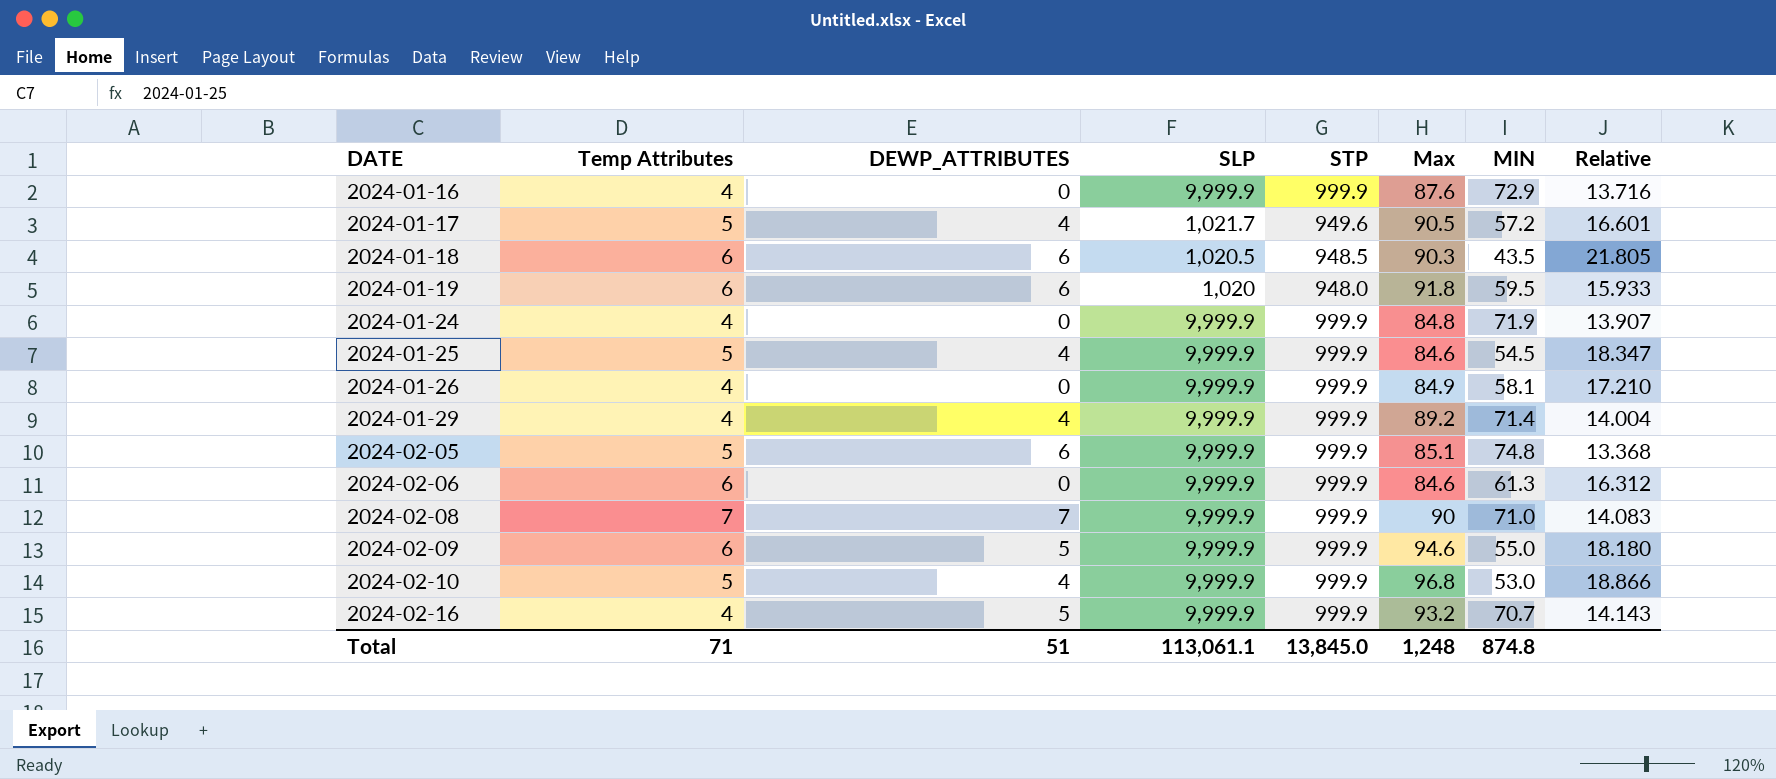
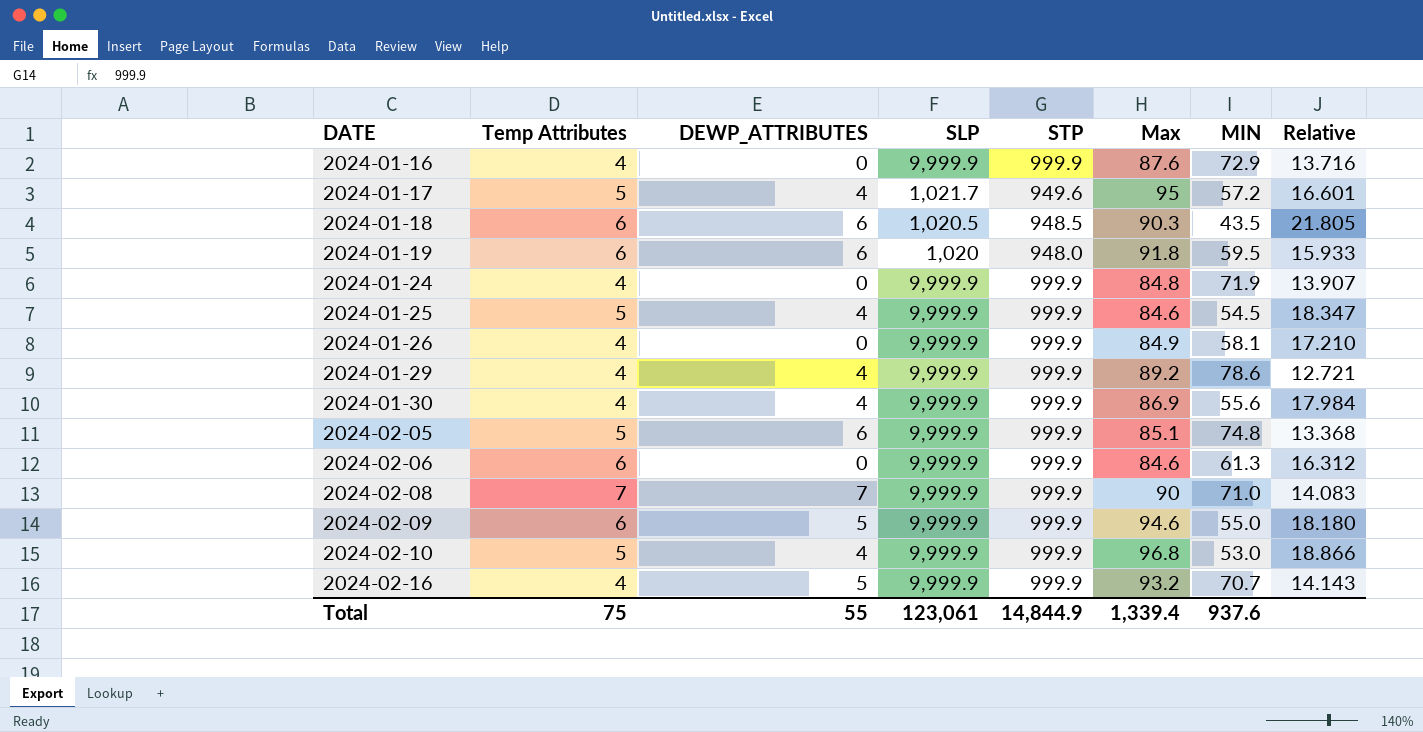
2024-01-17 | Max: 90.5 -> 95
2024-01-29 | MIN: 71.4 -> 78.6
2024-01-29 | Relative: 14.004 -> 12.721
row 2024-01-30: none -> 4 | 4 | 9,999.9 | 999.9 | 86.9 | 55.6 | 17.984
Total | Temp Attributes: 71 -> 75
Total | DEWP_ATTRIBUTES: 51 -> 55
Total | SLP: 113,061.1 -> 123,061
Total | STP: 13,845.0 -> 14,844.9
Total | Max: 1,248 -> 1,339.4
Total | MIN: 874.8 -> 937.6

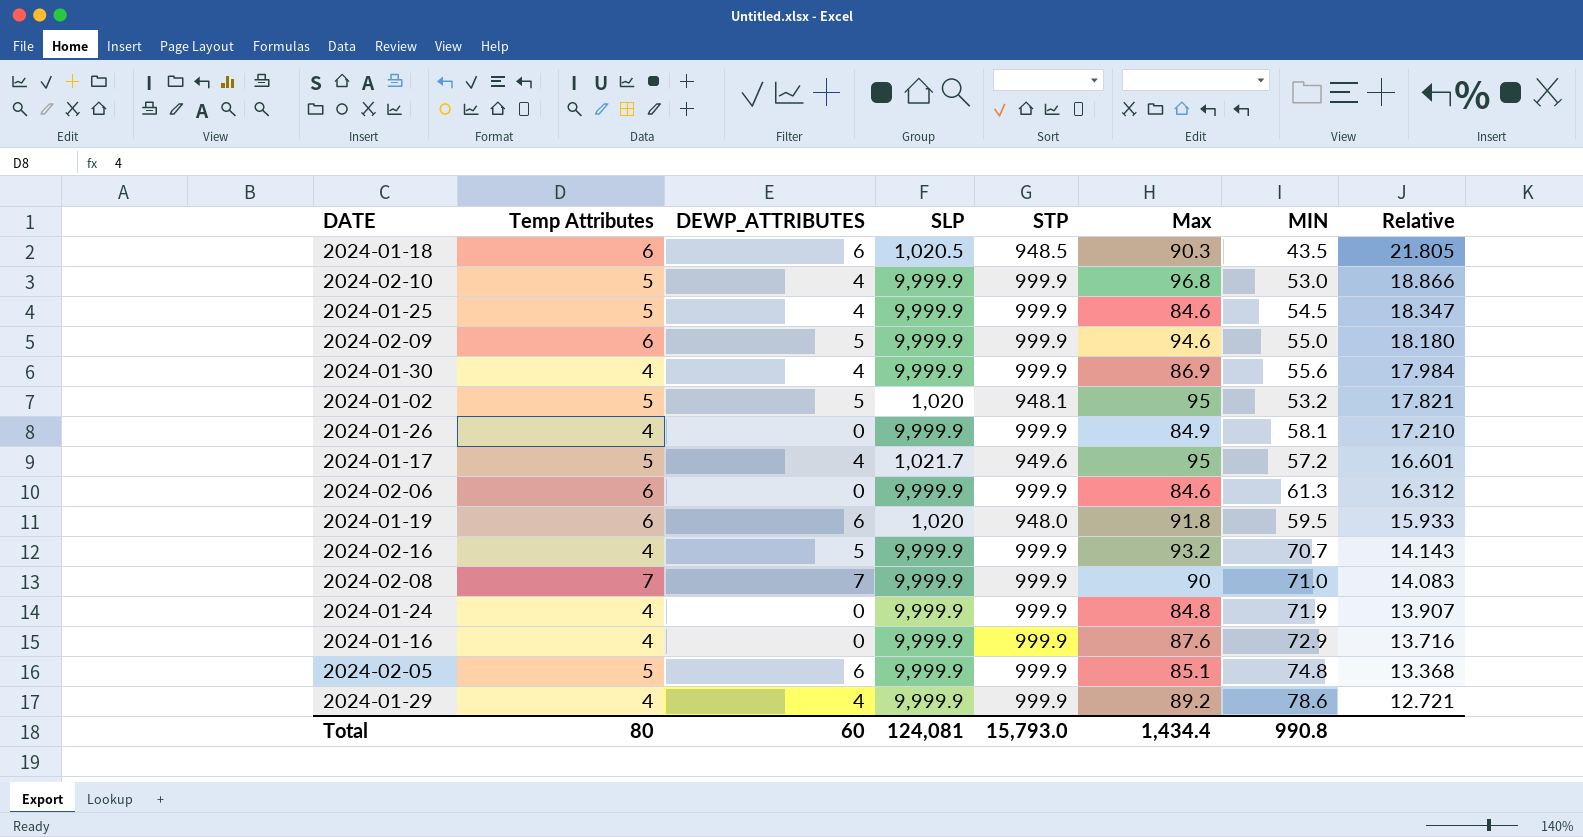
row order: DATE ascending -> Relative descending
row 2024-01-02: none -> 5 | 5 | 1,020 | 948.1 | 95 | 53.2 | 17.821
Total | Temp Attributes: 75 -> 80
Total | DEWP_ATTRIBUTES: 55 -> 60
Total | SLP: 123,061 -> 124,081
Total | STP: 14,844.9 -> 15,793.0
Total | Max: 1,339.4 -> 1,434.4
Total | MIN: 937.6 -> 990.8

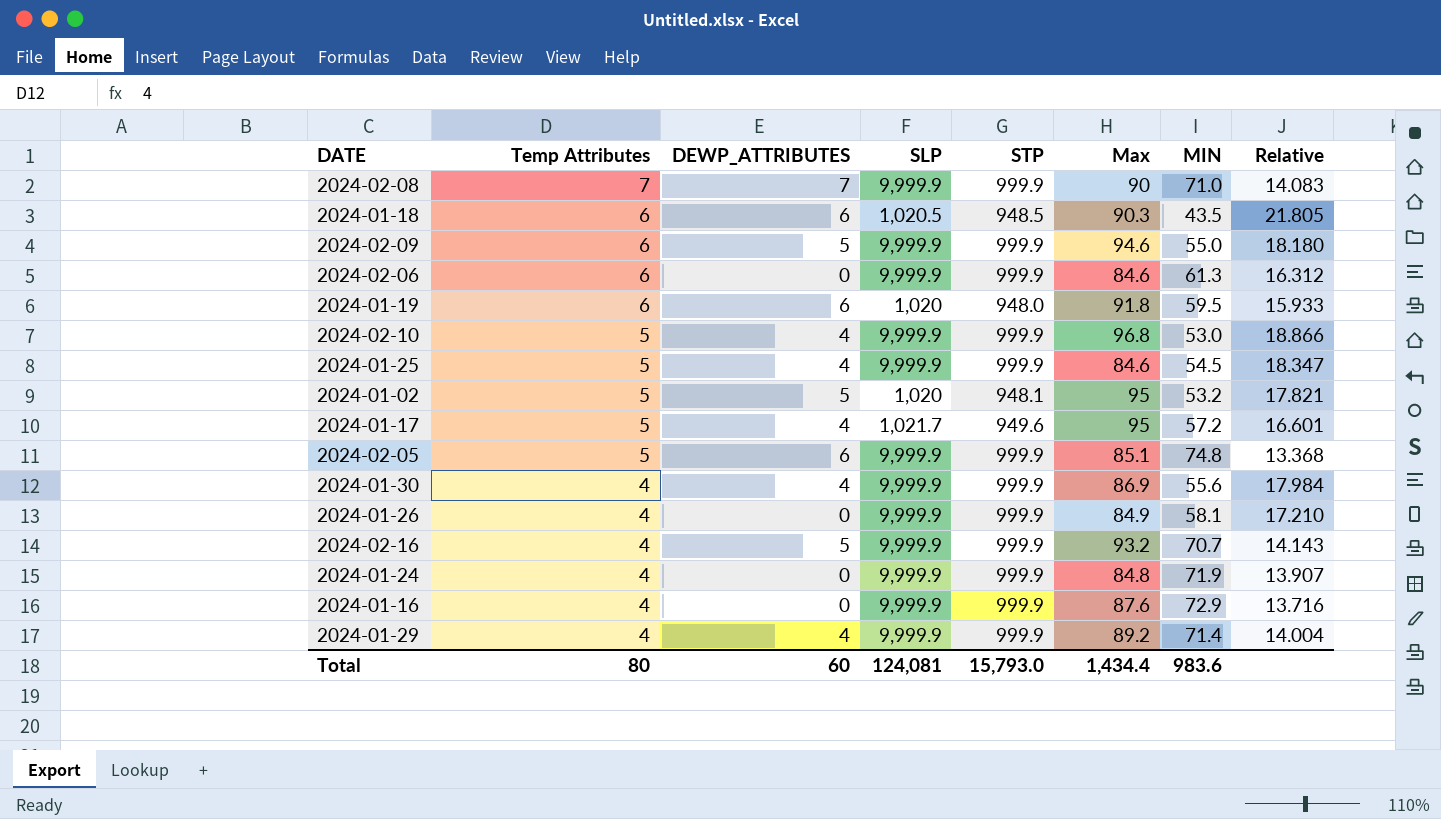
row order: Relative descending -> Temp Attributes descending
2024-01-29 | MIN: 78.6 -> 71.4
2024-01-29 | Relative: 12.721 -> 14.004
Total | MIN: 990.8 -> 983.6

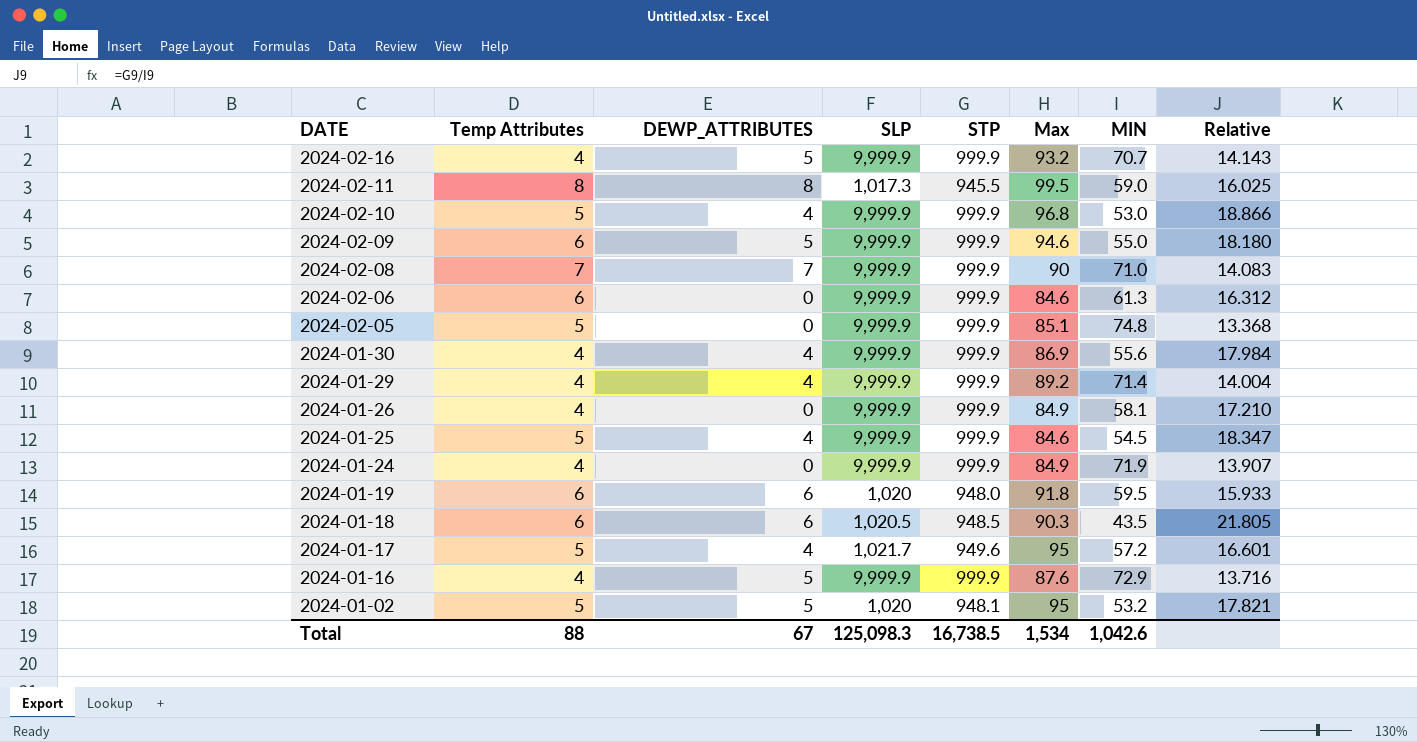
row order: Temp Attributes descending -> DATE descending
row 2024-02-11: none -> 8 | 8 | 1,017.3 | 945.5 | 99.5 | 59.0 | 16.025
2024-02-05 | DEWP_ATTRIBUTES: 6 -> 0
2024-01-24 | Max: 84.8 -> 84.9
2024-01-16 | DEWP_ATTRIBUTES: 0 -> 5
Total | Temp Attributes: 80 -> 88
Total | DEWP_ATTRIBUTES: 60 -> 67
Total | SLP: 124,081 -> 125,098.3
Total | STP: 15,793.0 -> 16,738.5
Total | Max: 1,434.4 -> 1,534
Total | MIN: 983.6 -> 1,042.6

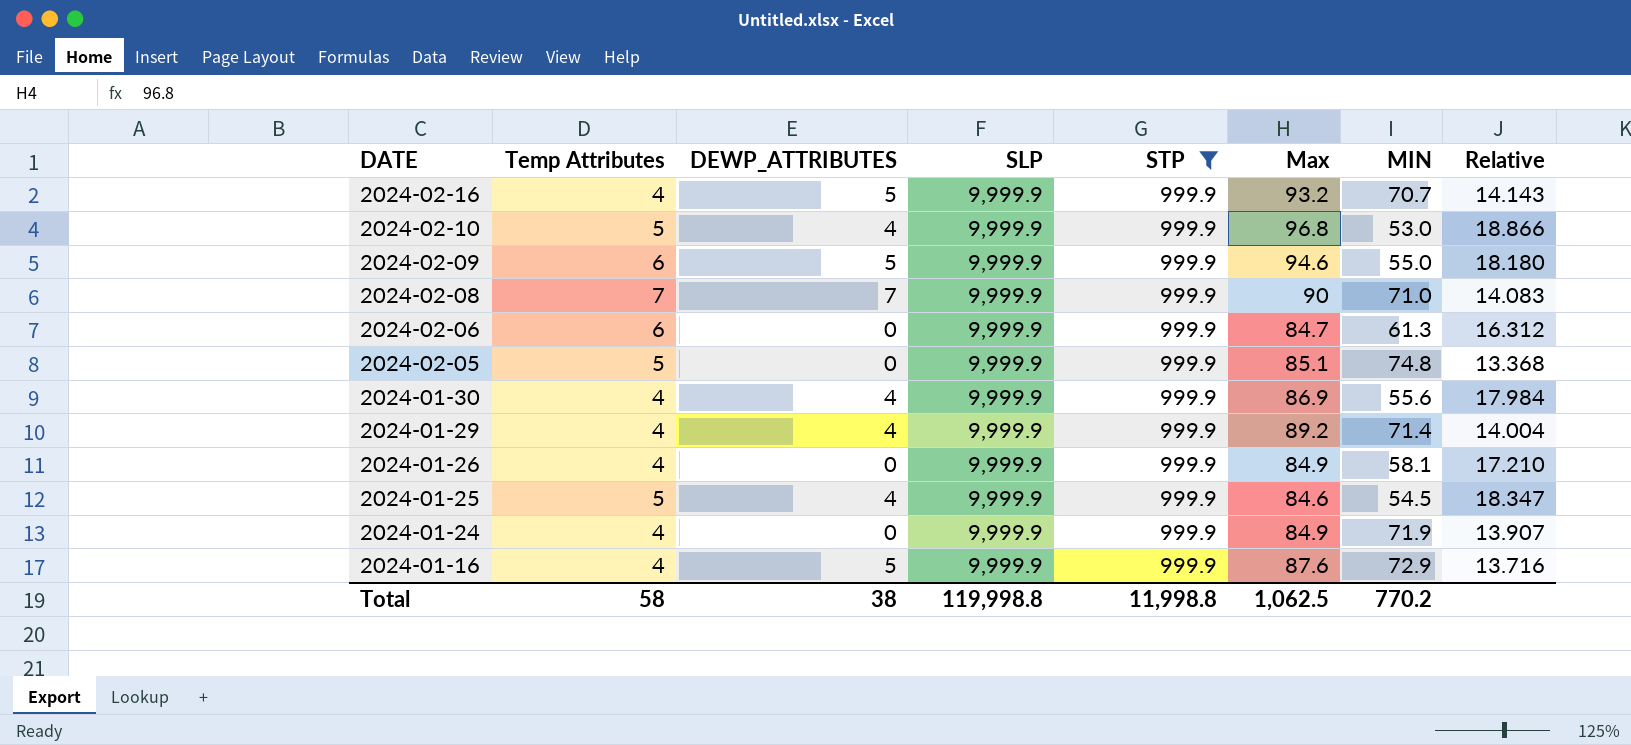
filter: none -> STP = 999.9
2024-02-06 | Max: 84.6 -> 84.7
Total | Temp Attributes: 88 -> 58
Total | DEWP_ATTRIBUTES: 67 -> 38
Total | SLP: 125,098.3 -> 119,998.8
Total | STP: 16,738.5 -> 11,998.8
Total | Max: 1,534 -> 1,062.5
Total | MIN: 1,042.6 -> 770.2

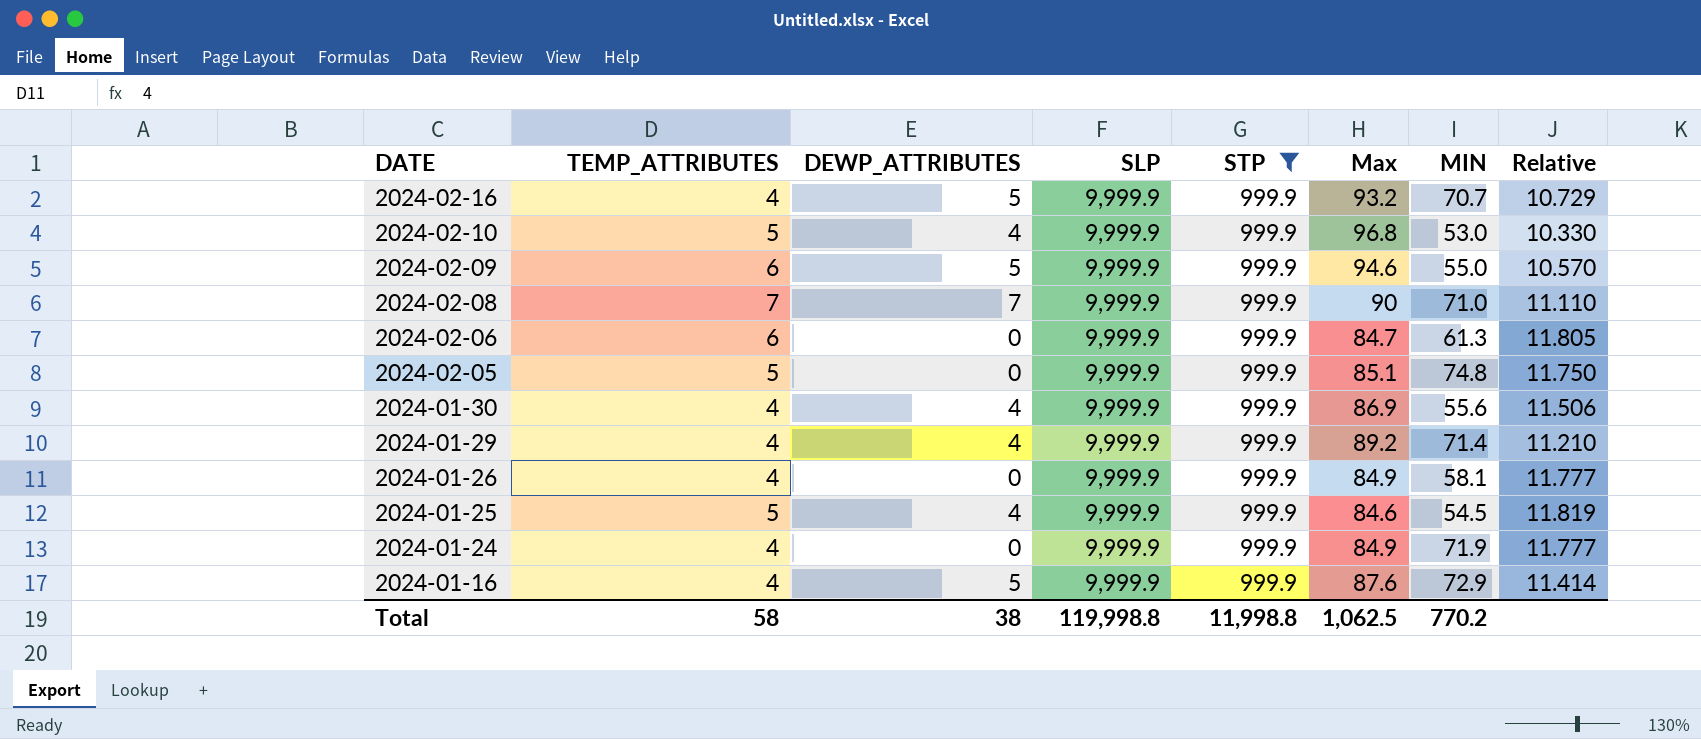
column name: Temp Attributes -> TEMP_ATTRIBUTES
column Relative | formula: [STP] / [MIN] -> [STP] / [Max]

